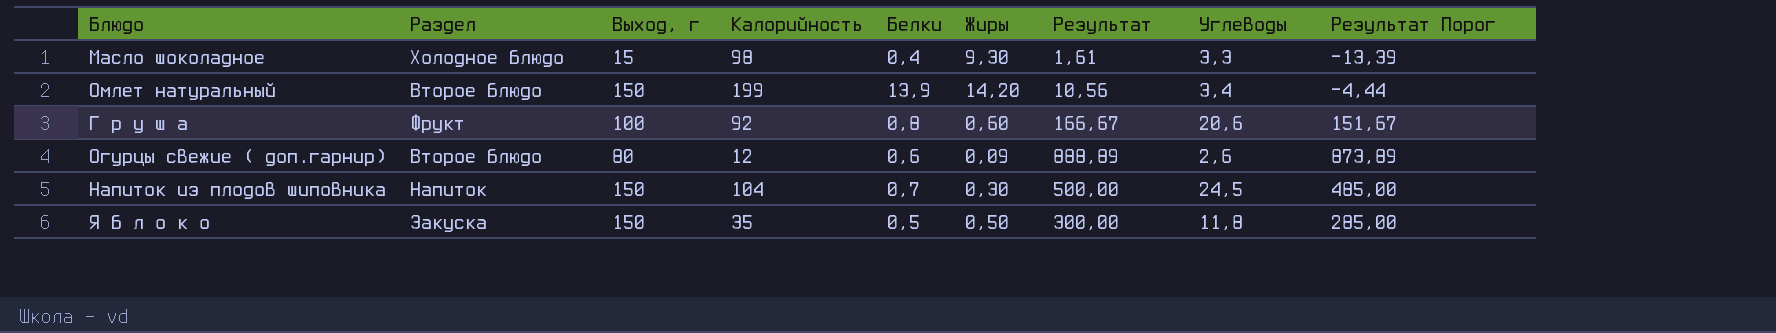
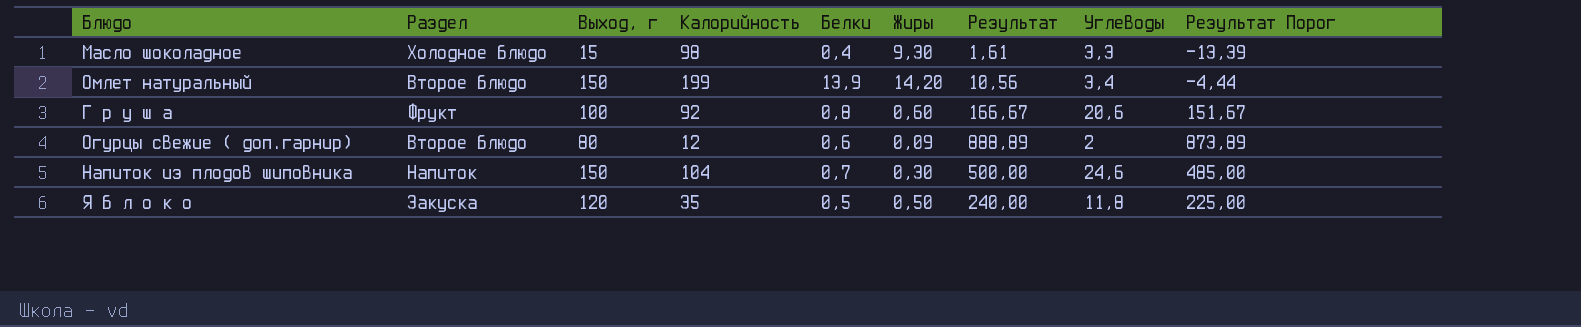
Огурцы свежие ( доп.гарнир) | Углеводы: 2,6 -> 2
Напиток из плодов шиповника | Углеводы: 24,5 -> 24,6
Я б л о к о | Выход, г: 150 -> 120
Я б л о к о | Результат: 300,00 -> 240,00
Я б л о к о | Результат Порог: 285,00 -> 225,00

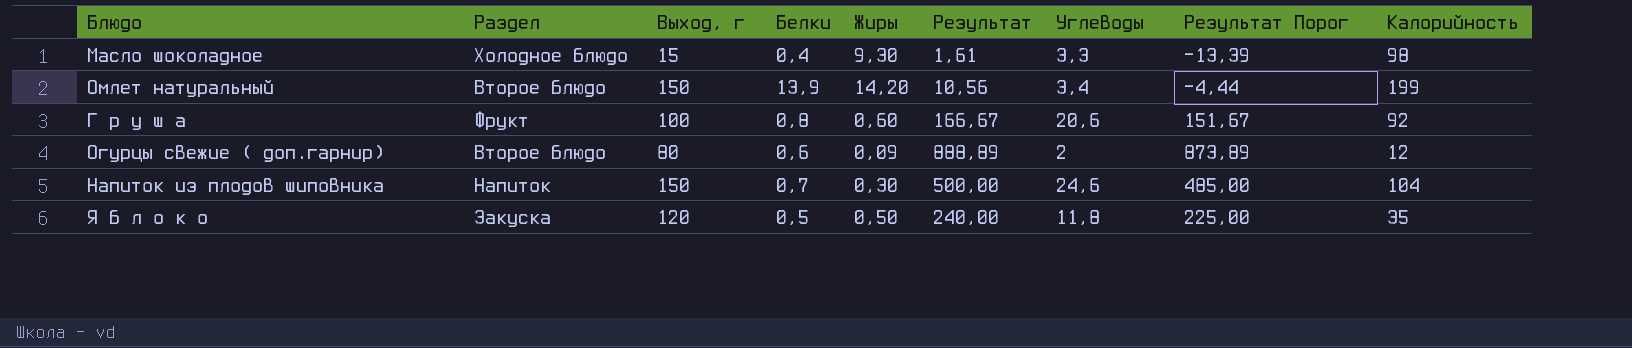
column Калорийность | position: 4 -> 9

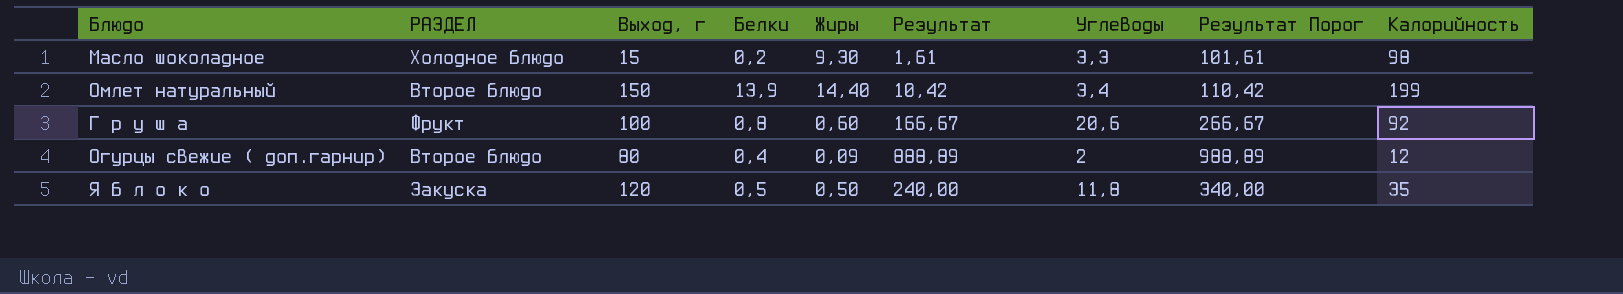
column name: Раздел -> РАЗДЕЛ
column Результат Порог | formula: [Результат] - 15 -> [Результат] + 100
row Напиток из плодов шиповника: Напиток | 150 | 0,7 | 0,30 | 500,00 | 24,6 | 485,00 | 104 -> none
Масло шоколадное | Белки: 0,4 -> 0,2
Омлет натуральный | Жиры: 14,20 -> 14,40
Омлет натуральный | Результат: 10,56 -> 10,42
Огурцы свежие ( доп.гарнир) | Белки: 0,6 -> 0,4

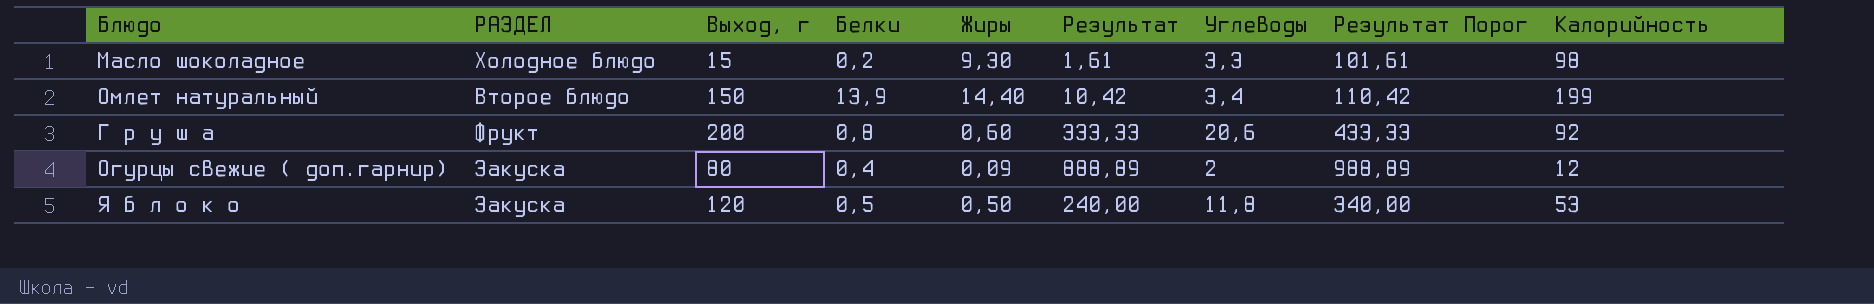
Г р у ш а | Выход, г: 100 -> 200
Г р у ш а | Результат: 166,67 -> 333,33
Г р у ш а | Результат Порог: 266,67 -> 433,33
Огурцы свежие ( доп.гарнир) | РАЗДЕЛ: Второе блюдо -> Закуска
Я б л о к о | Калорийность: 35 -> 53

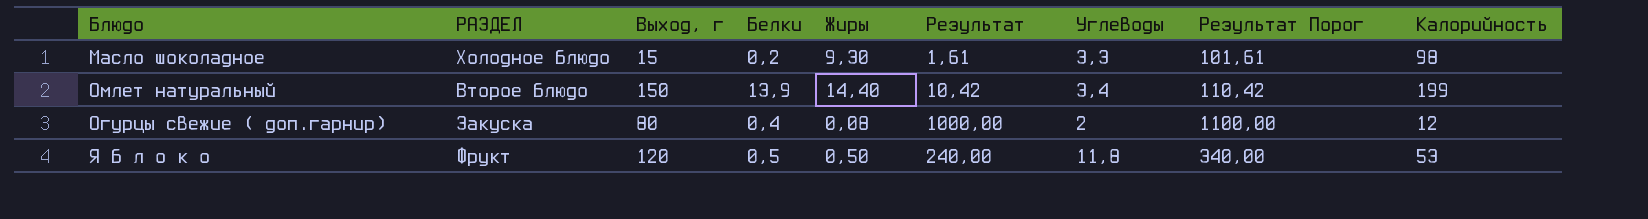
row Г р у ш а: Фрукт | 200 | 0,8 | 0,60 | 333,33 | 20,6 | 433,33 | 92 -> none
Огурцы свежие ( доп.гарнир) | Жиры: 0,09 -> 0,08
Огурцы свежие ( доп.гарнир) | Результат: 888,89 -> 1000,00
Огурцы свежие ( доп.гарнир) | Результат Порог: 988,89 -> 1100,00
Я б л о к о | РАЗДЕЛ: Закуска -> Фрукт

